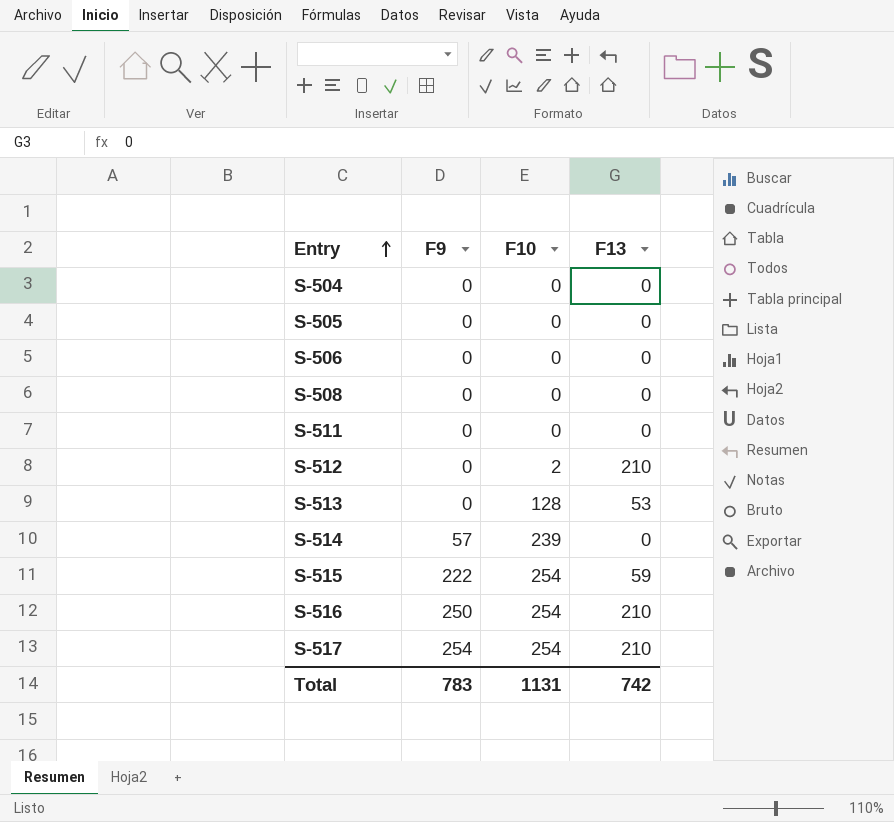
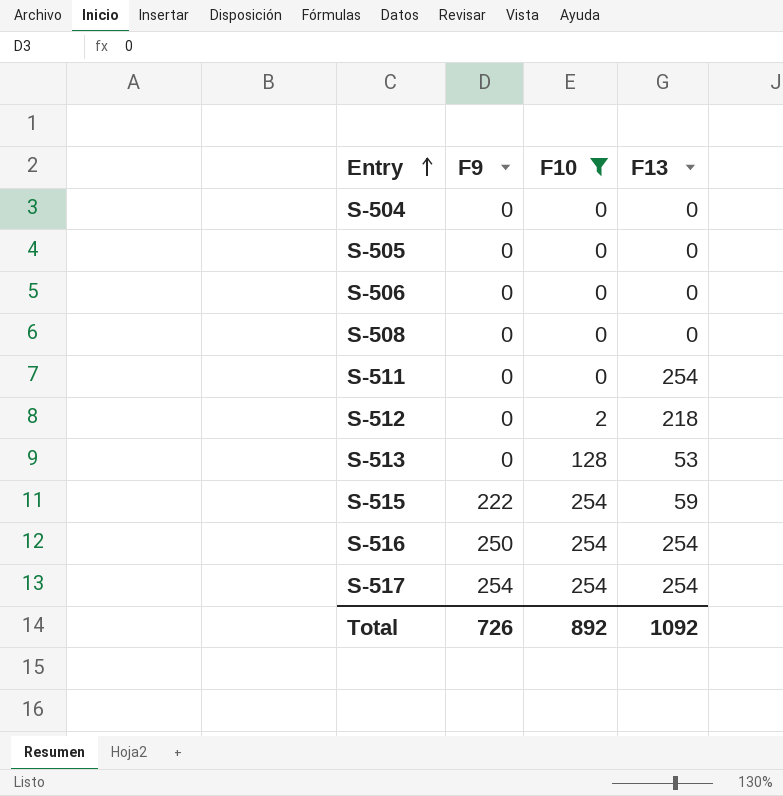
filter: none -> F10 != 239
S-511 | F13: 0 -> 254
S-512 | F13: 210 -> 218
S-516 | F13: 210 -> 254
S-517 | F13: 210 -> 254
Total | F9: 783 -> 726
Total | F10: 1131 -> 892
Total | F13: 742 -> 1092

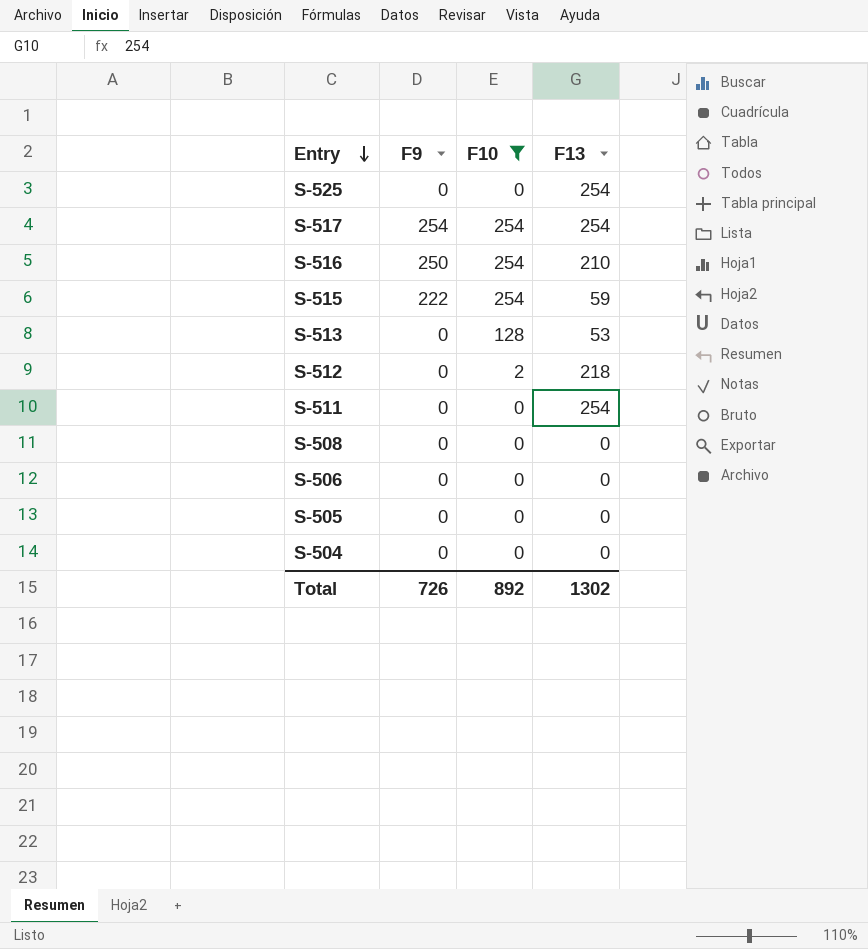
row order: Entry ascending -> Entry descending
row S-525: none -> 0 | 0 | 254
S-516 | F13: 254 -> 210
Total | F13: 1092 -> 1302

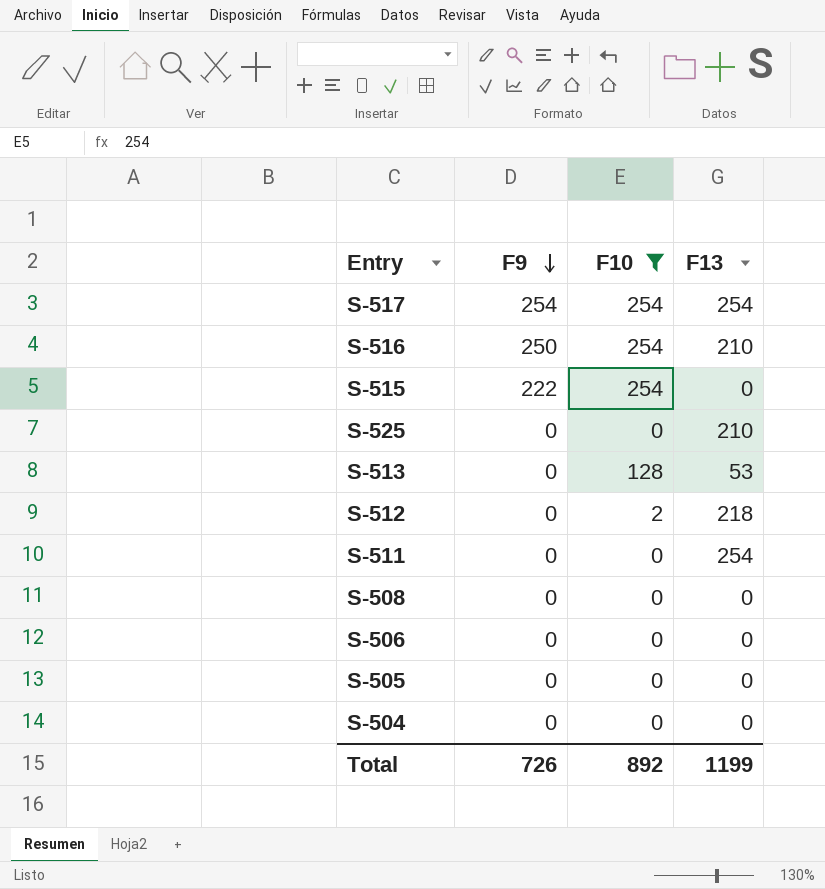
row order: Entry descending -> F9 descending
S-515 | F13: 59 -> 0
S-525 | F13: 254 -> 210
Total | F13: 1302 -> 1199

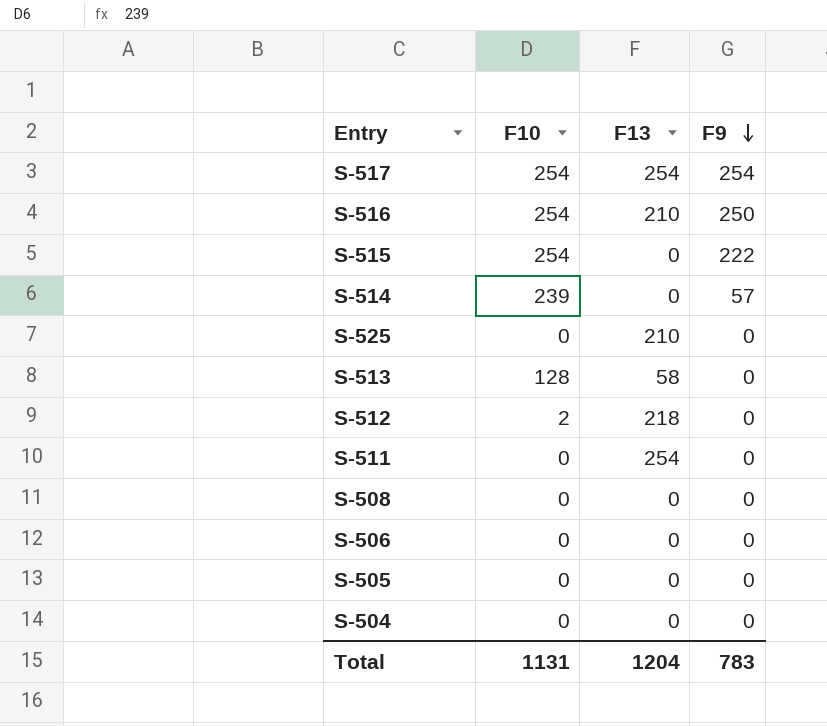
filter: F10 != 239 -> none
column F9 | position: 2 -> 4
S-513 | F13: 53 -> 58
Total | F10: 892 -> 1131
Total | F13: 1199 -> 1204
Total | F9: 726 -> 783

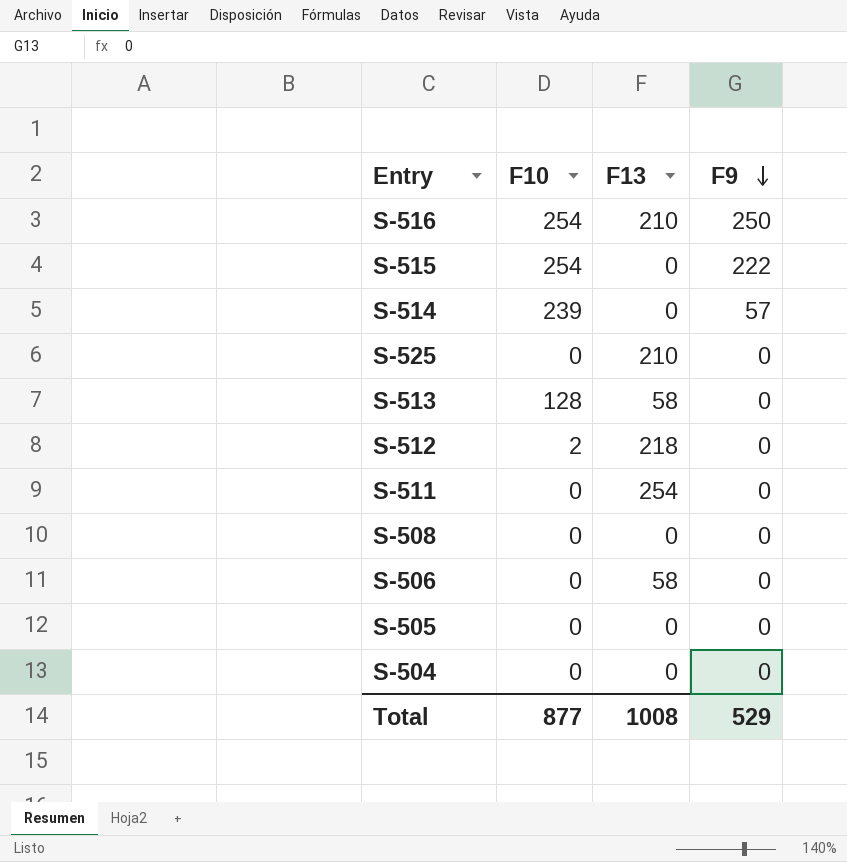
row S-517: 254 | 254 | 254 -> none
S-506 | F13: 0 -> 58
Total | F10: 1131 -> 877
Total | F13: 1204 -> 1008
Total | F9: 783 -> 529

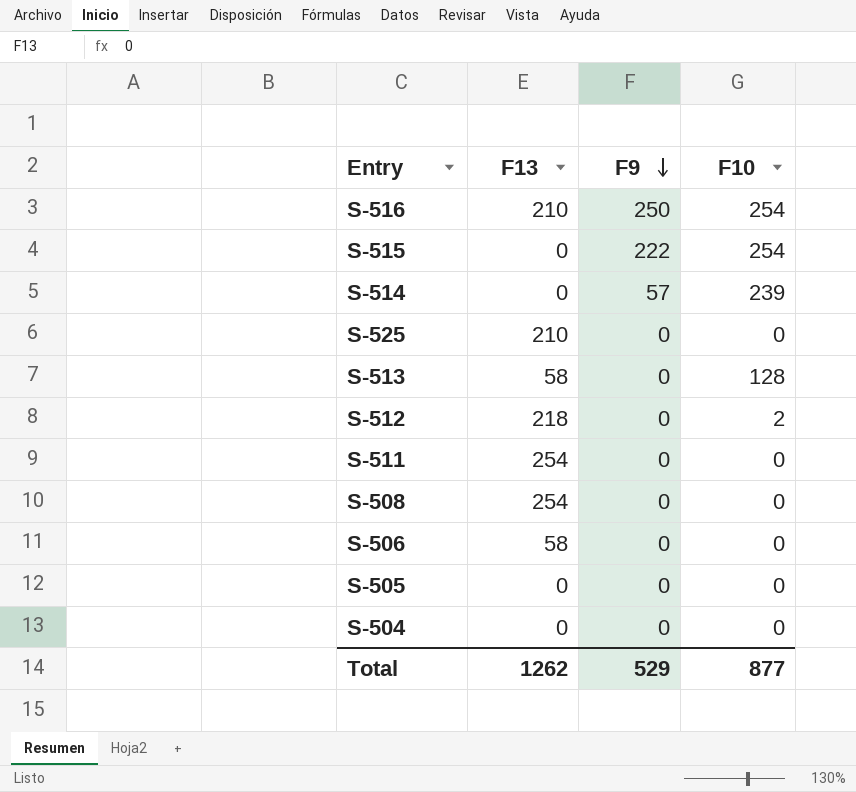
column F10 | position: 2 -> 4
S-508 | F13: 0 -> 254
Total | F13: 1008 -> 1262

